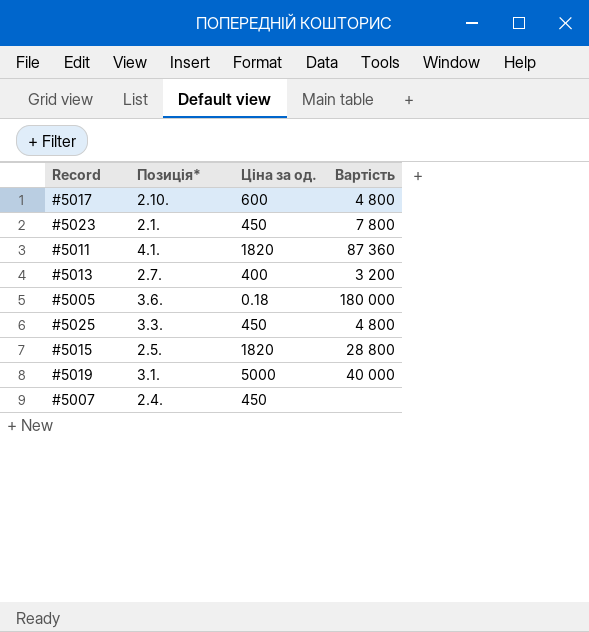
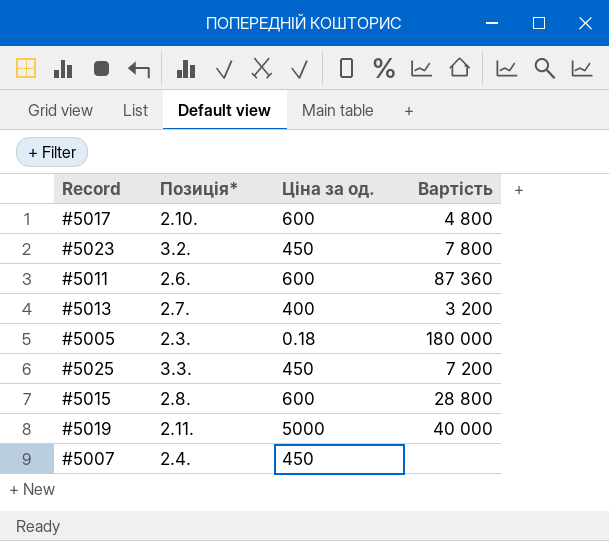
#5023 | Позиція*: 2.1. -> 3.2.
#5011 | Позиція*: 4.1. -> 2.6.
#5011 | Ціна за од.: 1820 -> 600
#5005 | Позиція*: 3.6. -> 2.3.
#5025 | Вартість: 4 800 -> 7 200
#5015 | Позиція*: 2.5. -> 2.8.
#5015 | Ціна за од.: 1820 -> 600
#5019 | Позиція*: 3.1. -> 2.11.

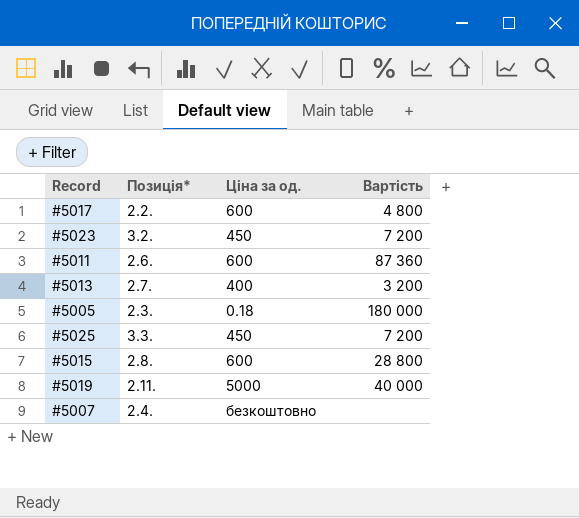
#5017 | Позиція*: 2.10. -> 2.2.
#5023 | Вартість: 7 800 -> 7 200
#5007 | Ціна за од.: 450 -> безкоштовно

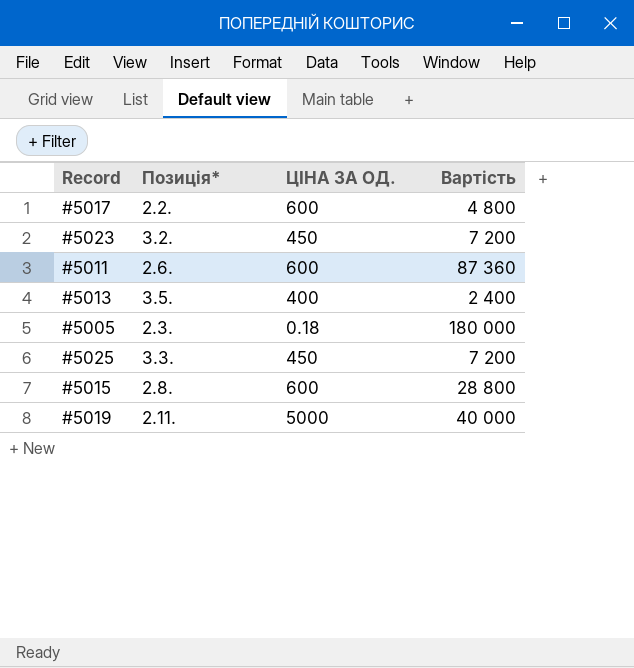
column name: Ціна за од. -> ЦІНА ЗА ОД.
row #5007: 2.4. | безкоштовно | none -> none
#5013 | Позиція*: 2.7. -> 3.5.
#5013 | Вартість: 3 200 -> 2 400

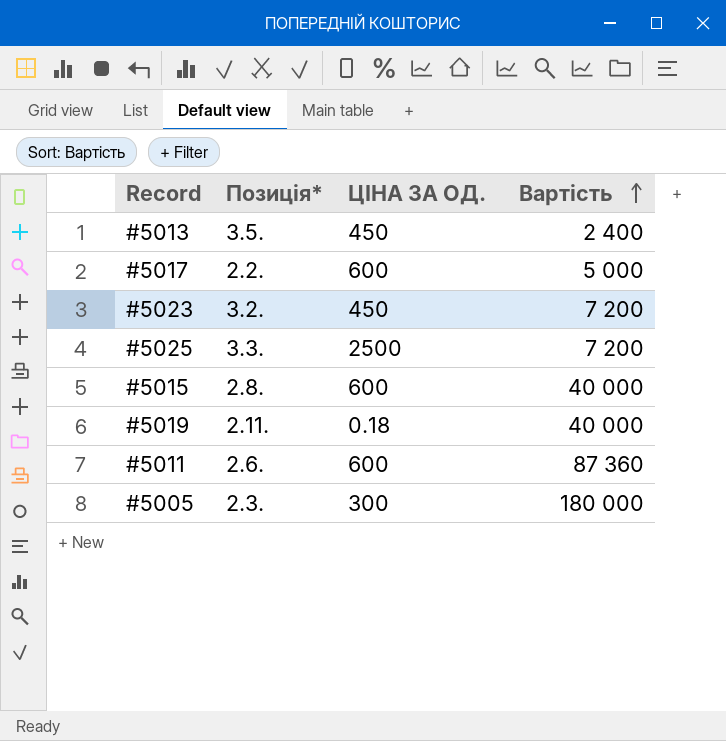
row order: none -> Вартість ascending
#5013 | ЦІНА ЗА ОД.: 400 -> 450
#5017 | Вартість: 4 800 -> 5 000
#5025 | ЦІНА ЗА ОД.: 450 -> 2500
#5015 | Вартість: 28 800 -> 40 000
#5019 | ЦІНА ЗА ОД.: 5000 -> 0.18
#5005 | ЦІНА ЗА ОД.: 0.18 -> 300

